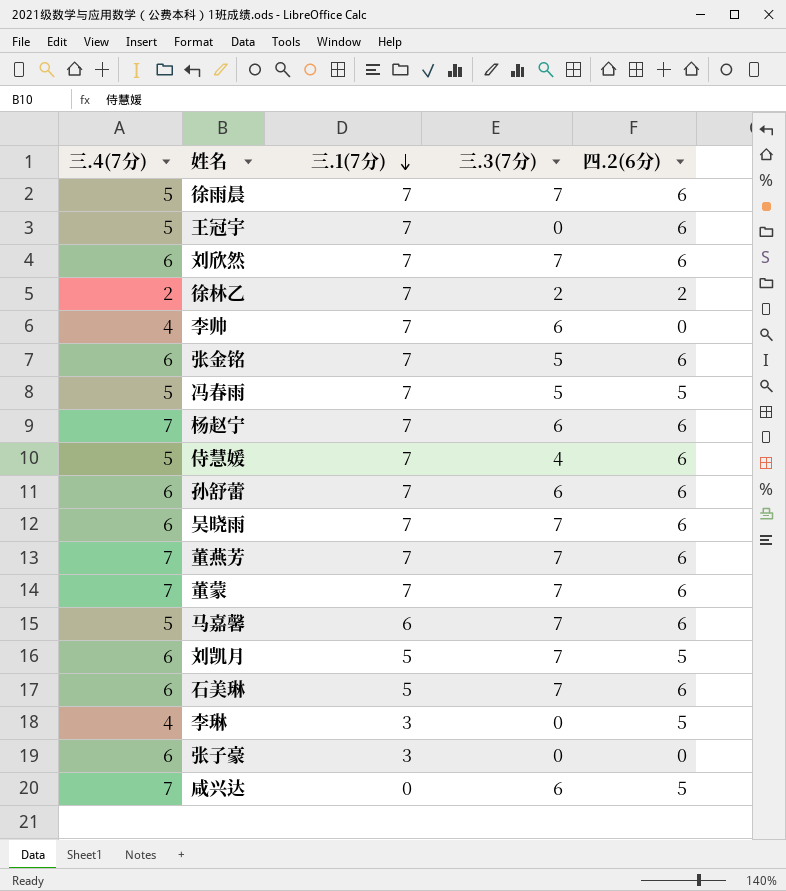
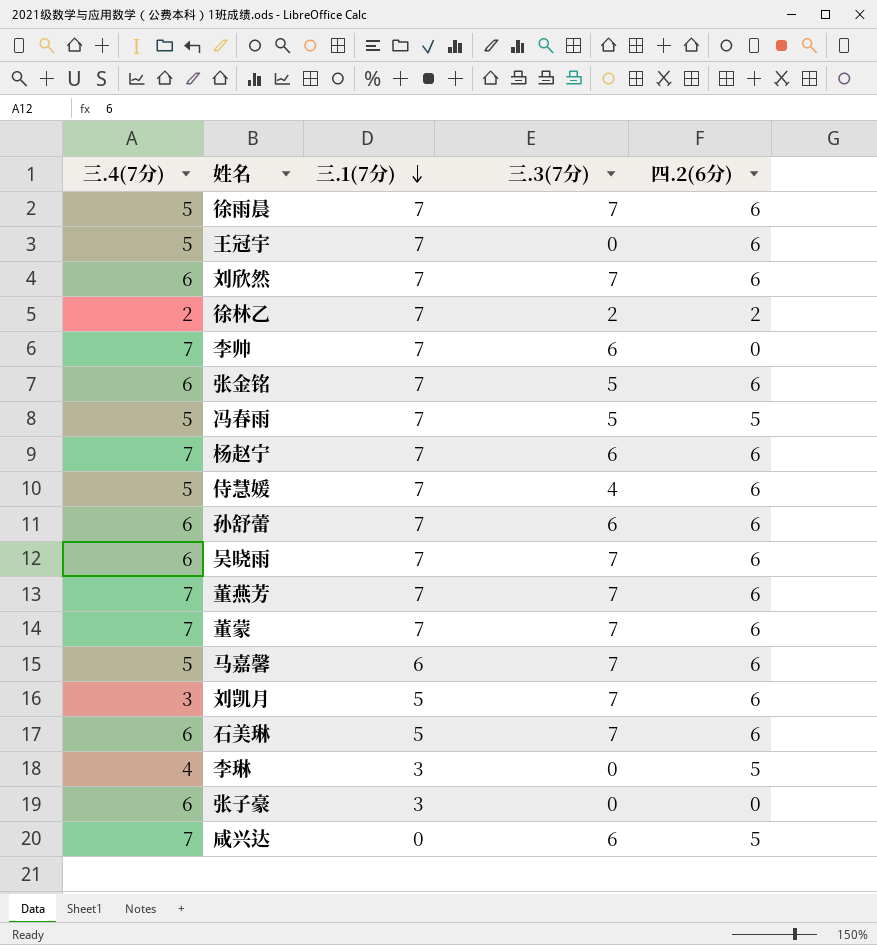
李帅 | 三.4(7分): 4 -> 7
刘凯月 | 三.4(7分): 6 -> 3
刘凯月 | 四.2(6分): 5 -> 6

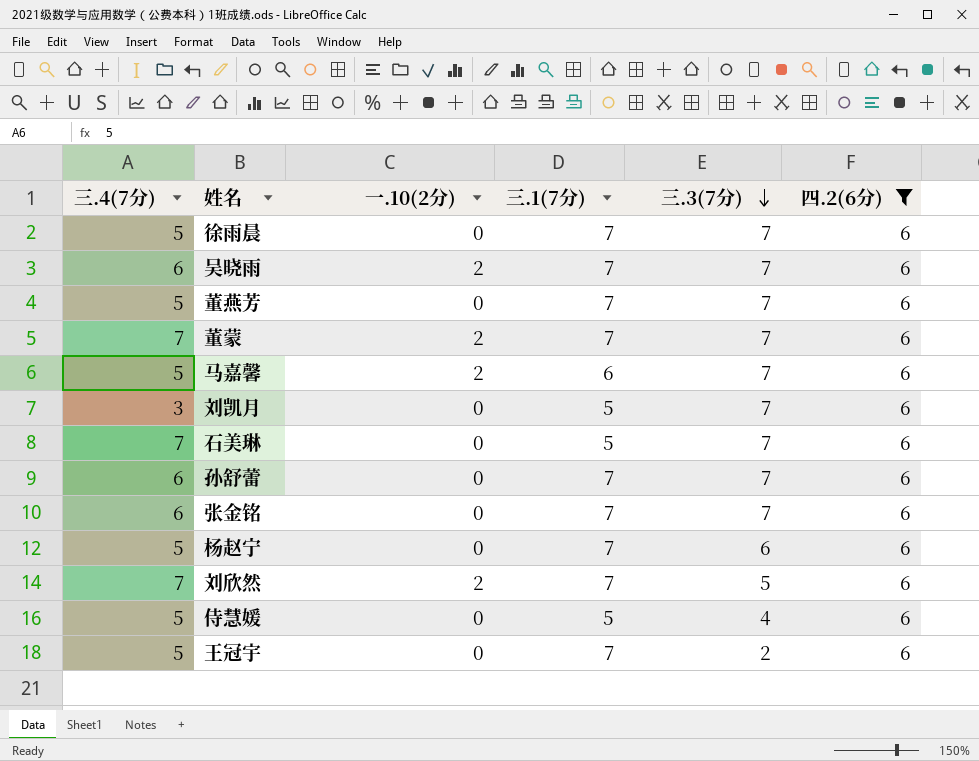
filter: none -> 四.2(6分) = 6
row order: 三.1(7分) descending -> 三.3(7分) descending
column 一.10(2分) | position: none -> 3
董燕芳 | 三.4(7分): 7 -> 5
石美琳 | 三.4(7分): 6 -> 7
孙舒蕾 | 三.3(7分): 6 -> 7
张金铭 | 三.3(7分): 5 -> 7
杨赵宁 | 三.4(7分): 7 -> 5
刘欣然 | 三.4(7分): 6 -> 7
刘欣然 | 三.3(7分): 7 -> 5
侍慧媛 | 三.1(7分): 7 -> 5
王冠宇 | 三.3(7分): 0 -> 2

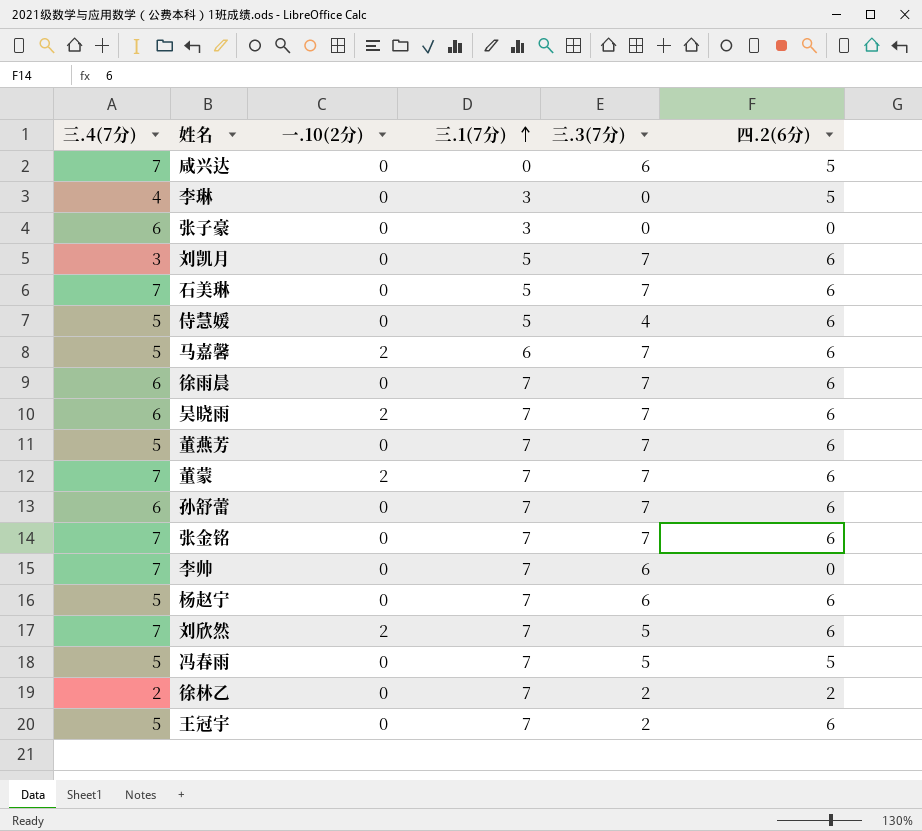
filter: 四.2(6分) = 6 -> none
row order: 三.3(7分) descending -> 三.1(7分) ascending
徐雨晨 | 三.4(7分): 5 -> 6
张金铭 | 三.4(7分): 6 -> 7

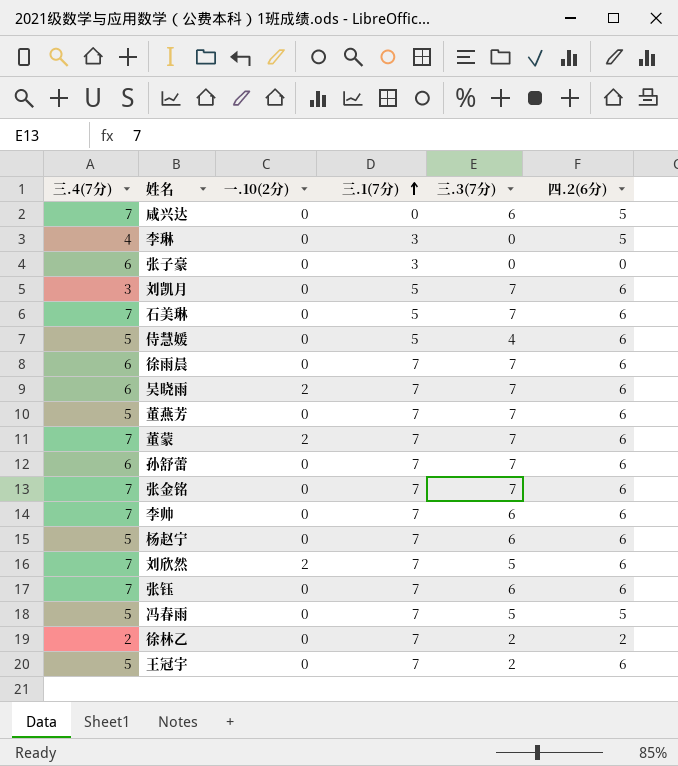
row 马嘉馨: 5 | 2 | 6 | 7 | 6 -> none
李帅 | 四.2(6分): 0 -> 6
row 张钰: none -> 7 | 0 | 7 | 6 | 6

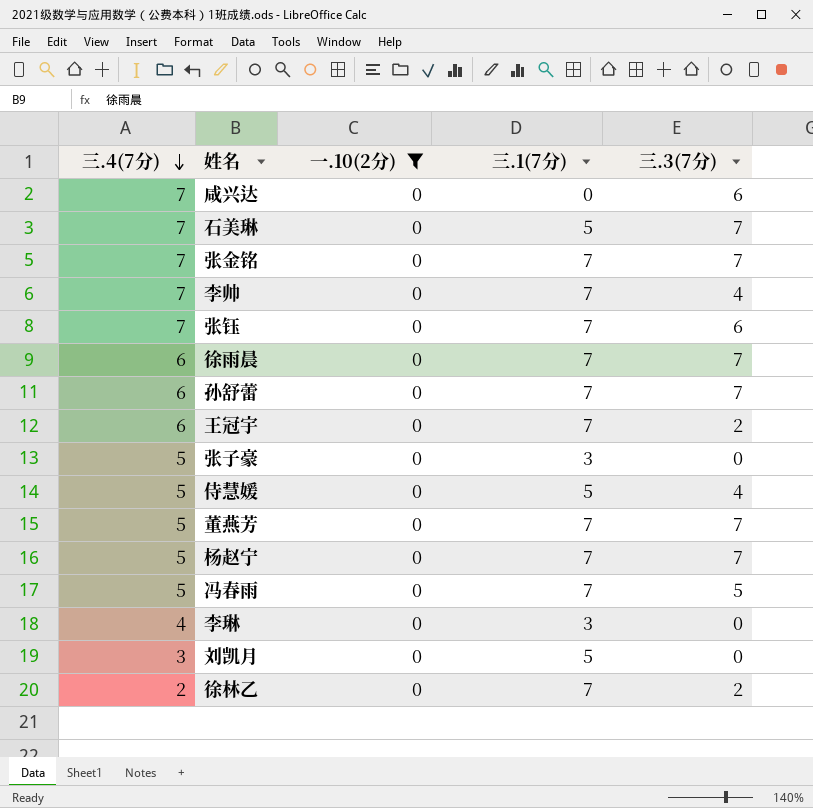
filter: none -> 一.10(2分) = 0
row order: 三.1(7分) ascending -> 三.4(7分) descending
column 四.2(6分) | position: 6 -> none
李帅 | 三.3(7分): 6 -> 4
王冠宇 | 三.4(7分): 5 -> 6
张子豪 | 三.4(7分): 6 -> 5
杨赵宁 | 三.3(7分): 6 -> 7
刘凯月 | 三.3(7分): 7 -> 0

